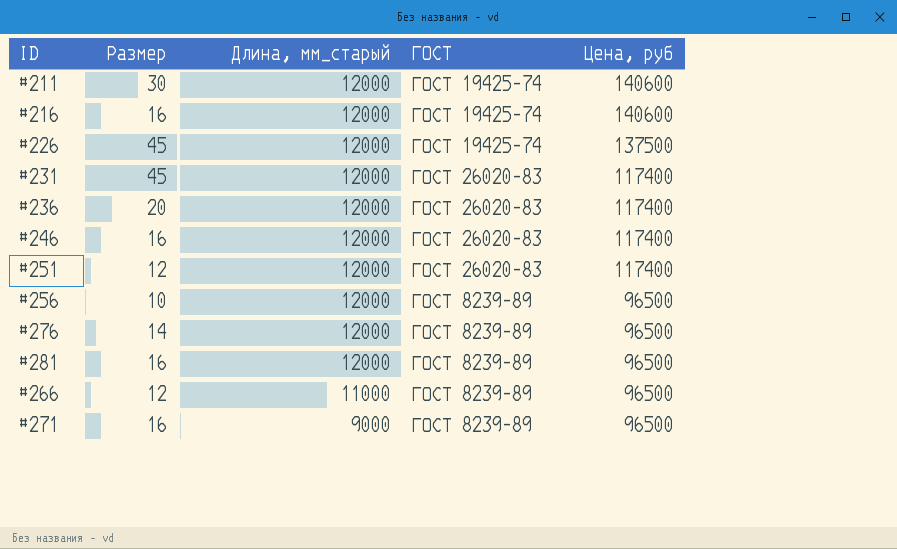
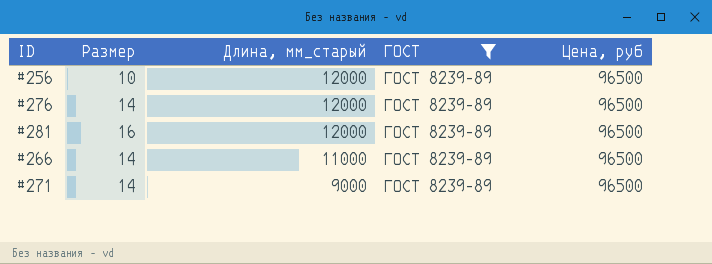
filter: none -> ГОСТ = ГОСТ 8239-89
#266 | Размер: 12 -> 14
#271 | Размер: 16 -> 14

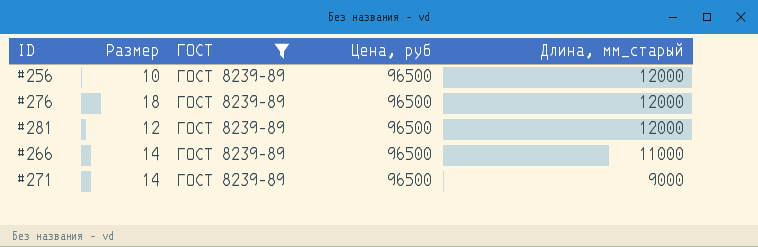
column Длина, мм_старый | position: 3 -> 5
#276 | Размер: 14 -> 18
#281 | Размер: 16 -> 12

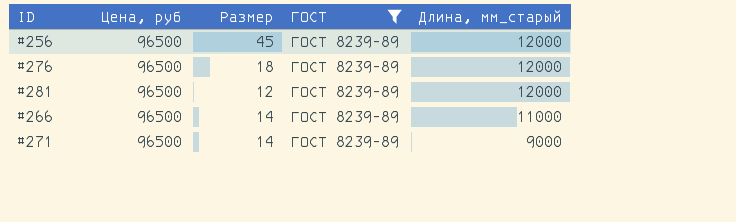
column Цена, руб | position: 4 -> 2
#256 | Размер: 10 -> 45

